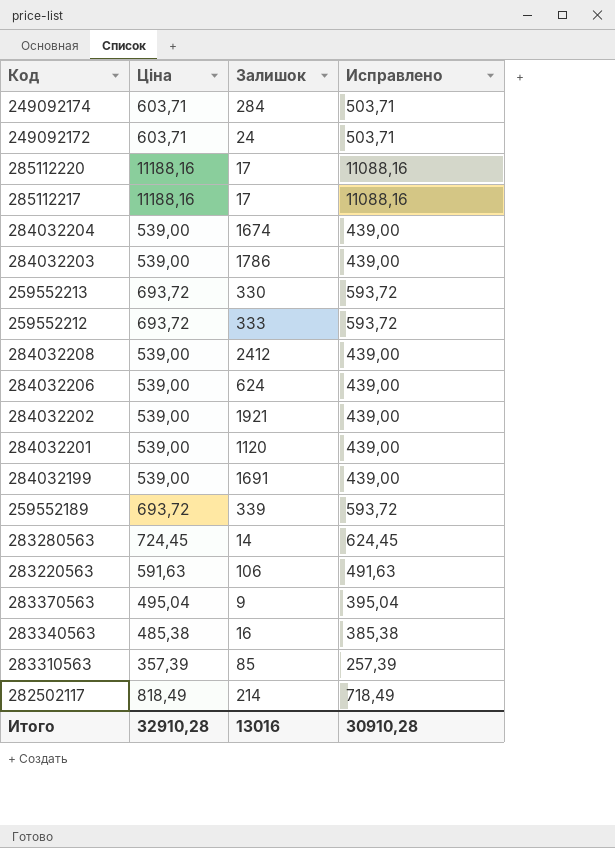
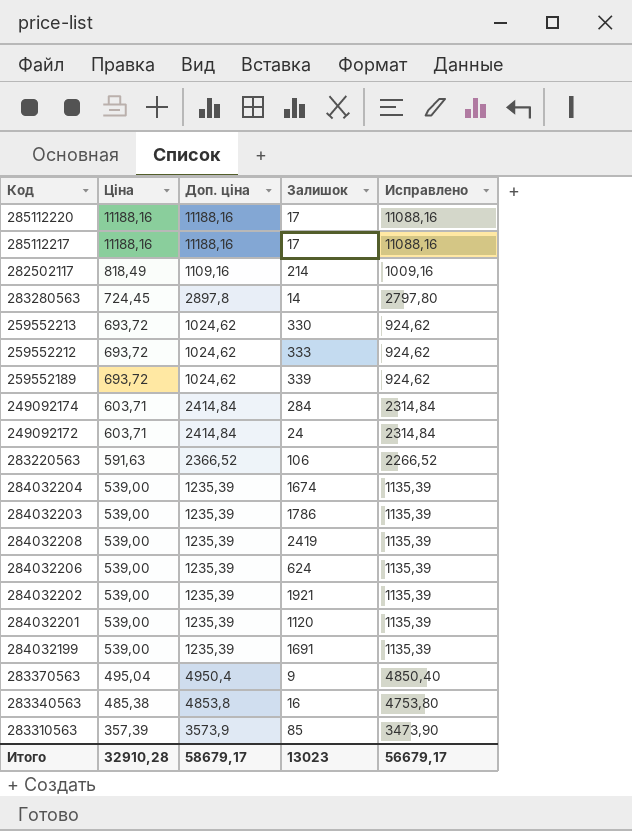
row order: none -> Ціна descending
column Доп. ціна | position: none -> 3
column Исправлено | formula: [Ціна] - 100 -> [Доп. ціна] - 100
284032208 | Залишок: 2412 -> 2419
Итого | Залишок: 13016 -> 13023
Итого | Исправлено: 30910,28 -> 56679,17

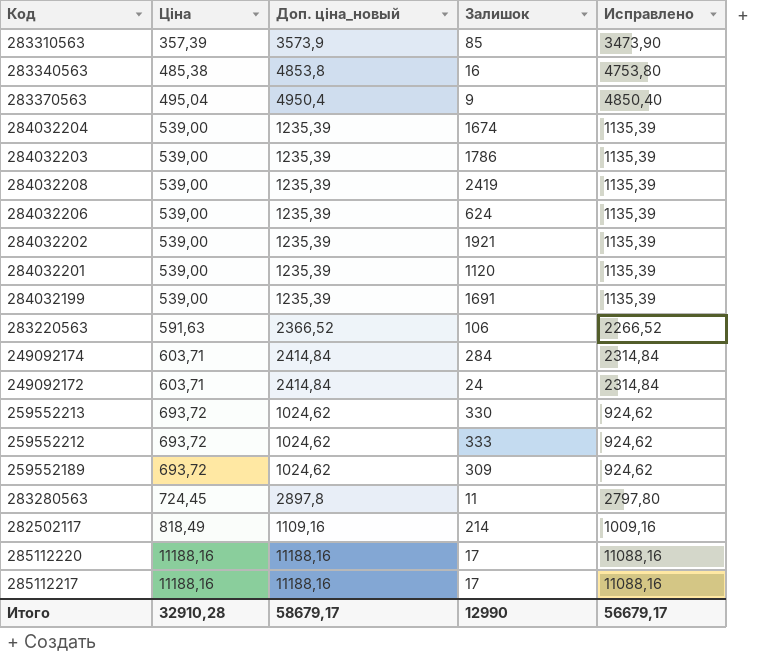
row order: Ціна descending -> Ціна ascending
column name: Доп. ціна -> Доп. ціна_новый
259552189 | Залишок: 339 -> 309
283280563 | Залишок: 14 -> 11
Итого | Залишок: 13023 -> 12990

